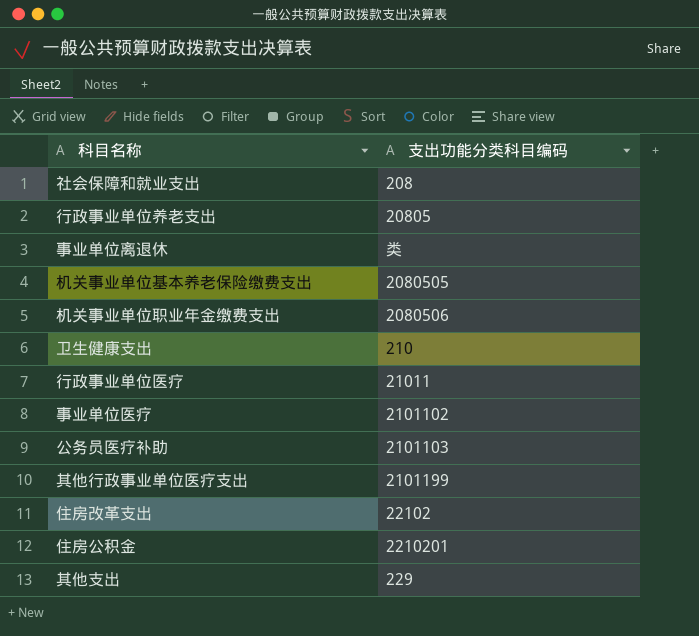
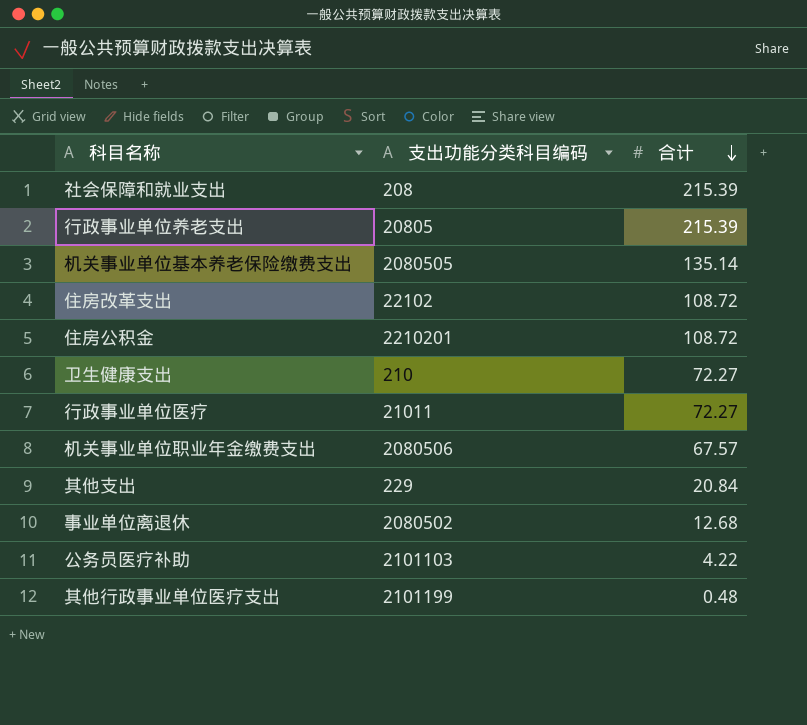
row order: none -> 合计 descending
column 合计 | position: none -> 3
row 事业单位医疗: 2101102 -> none
事业单位离退休 | 支出功能分类科目编码: 类 -> 2080502

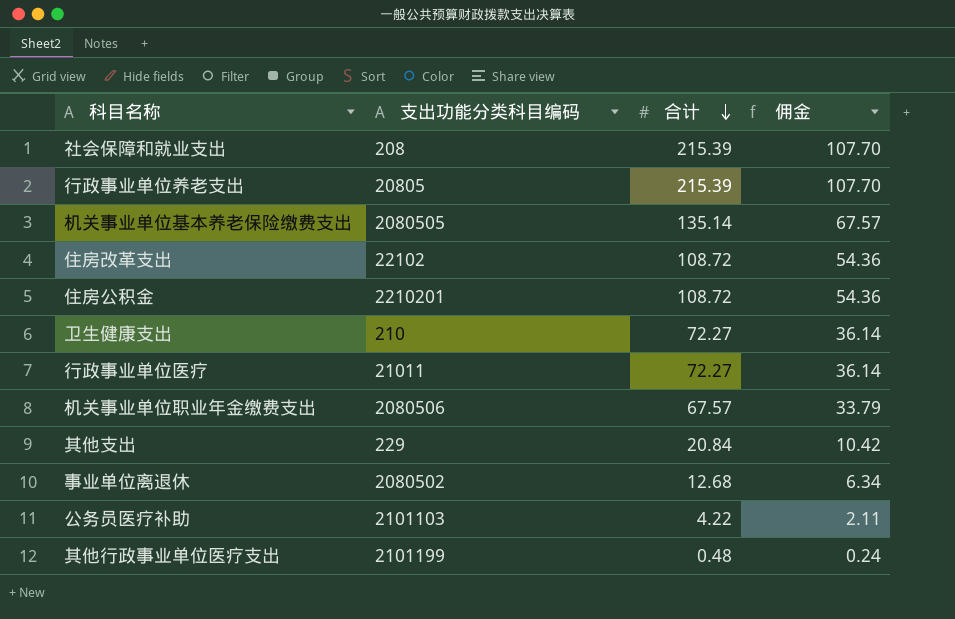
column 佣金 | formula: none -> [合计] * 0.5

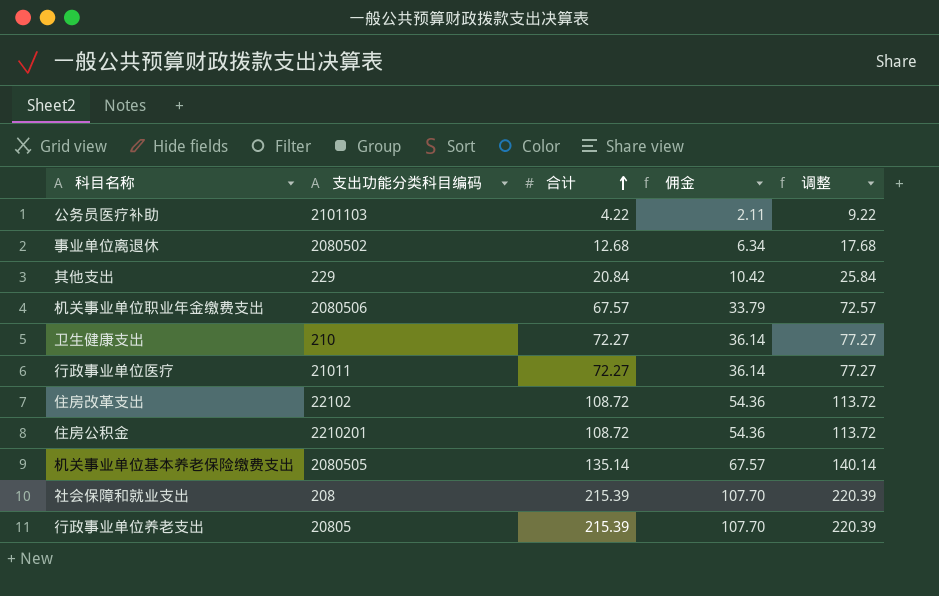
row order: 合计 descending -> 合计 ascending
column 调整 | formula: none -> [合计] + 5
row 其他行政事业单位医疗支出: 2101199 | 0.48 | 0.24 -> none

